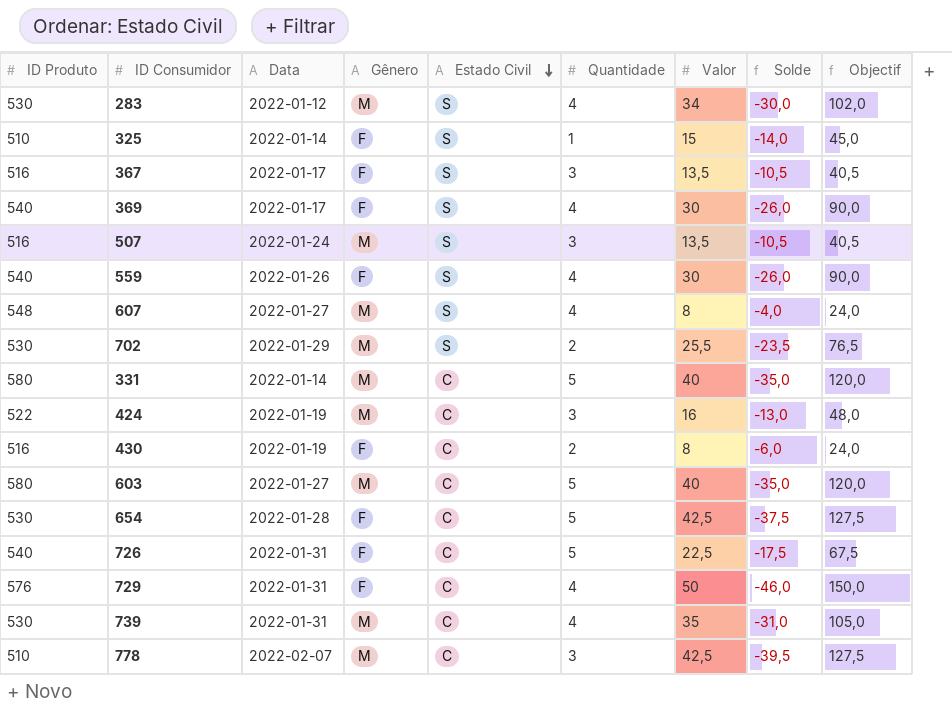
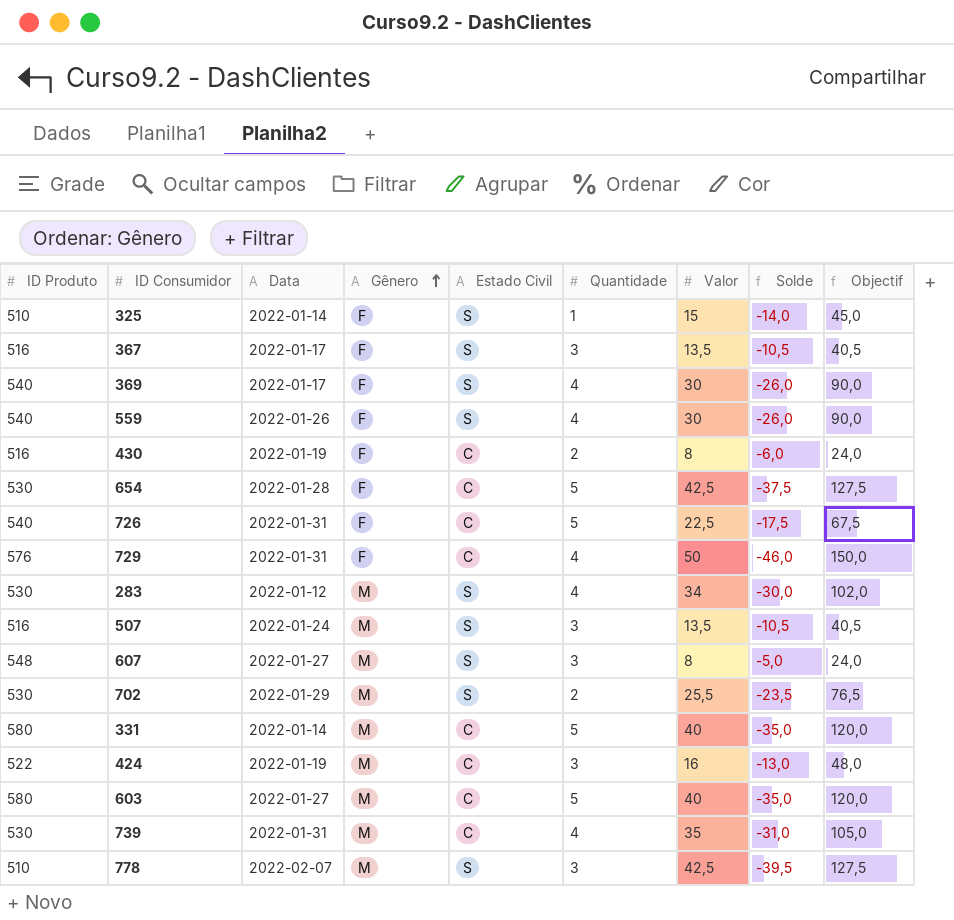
row order: Estado Civil descending -> Gênero ascending
607 | Quantidade: 4 -> 3
607 | Solde: -4,0 -> -5,0
778 | Estado Civil: C -> S

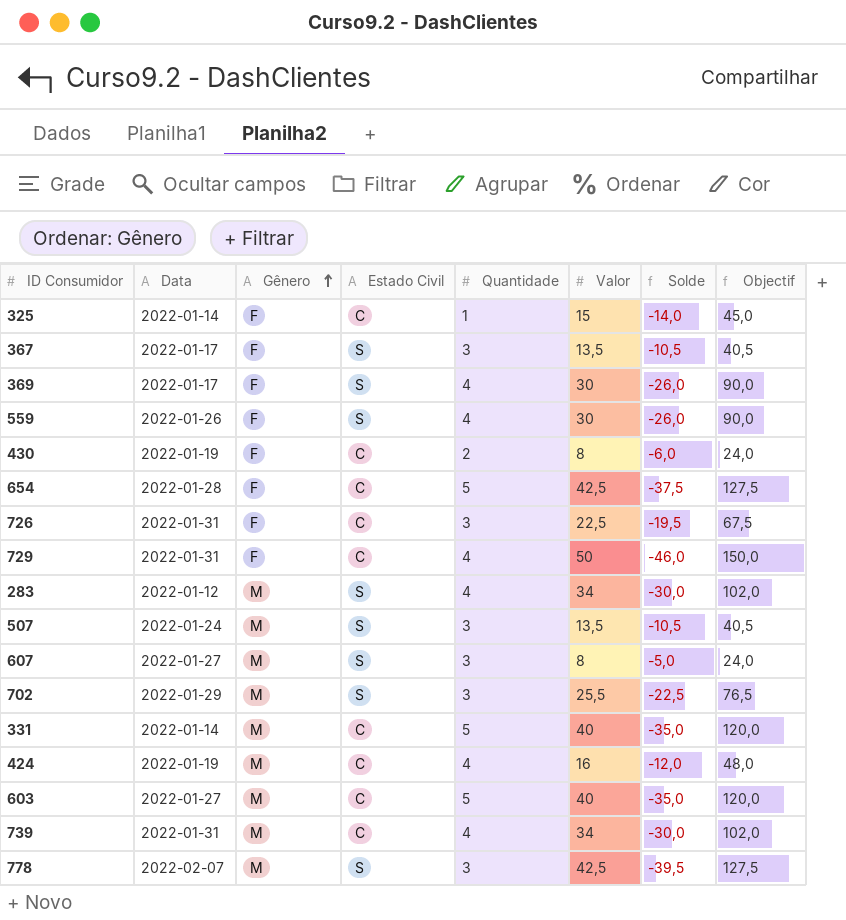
column ID Produto | position: 1 -> none
325 | Estado Civil: S -> C
726 | Quantidade: 5 -> 3
726 | Solde: -17,5 -> -19,5
702 | Quantidade: 2 -> 3
702 | Solde: -23,5 -> -22,5
424 | Quantidade: 3 -> 4
424 | Solde: -13,0 -> -12,0
739 | Valor: 35 -> 34
739 | Solde: -31,0 -> -30,0
739 | Objectif: 105,0 -> 102,0

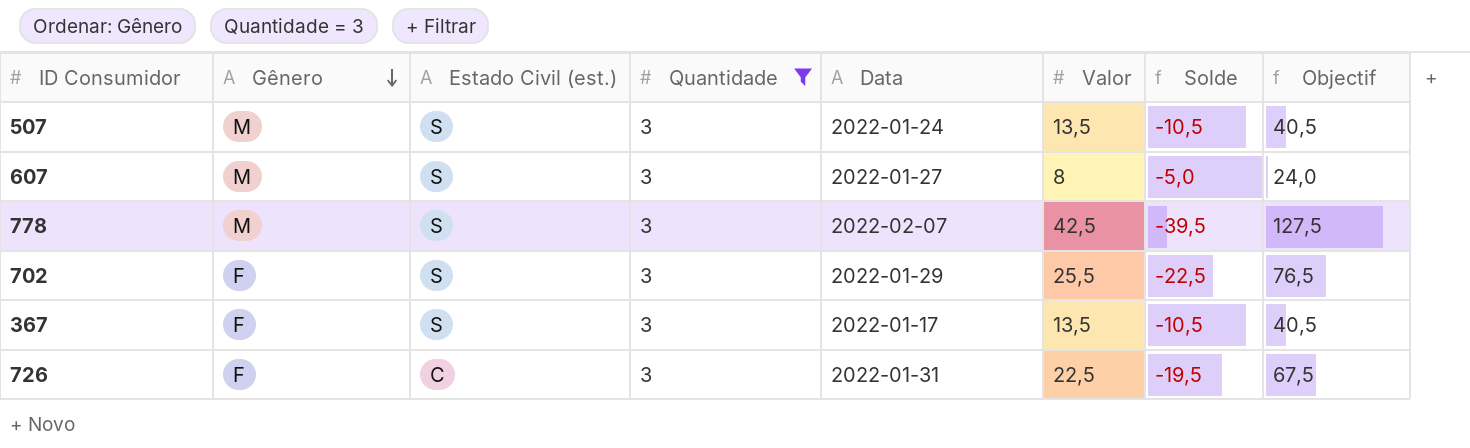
filter: none -> Quantidade = 3
row order: Gênero ascending -> Gênero descending
column name: Estado Civil -> Estado Civil (est.)
column Data | position: 2 -> 5
702 | Gênero: M -> F

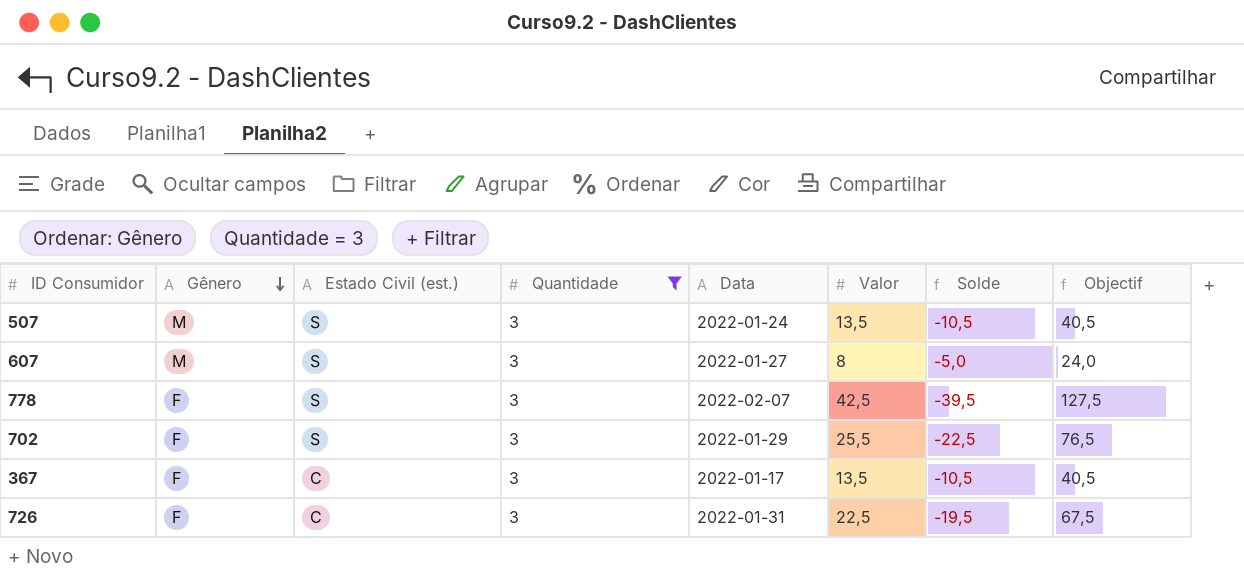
778 | Gênero: M -> F
367 | Estado Civil (est.): S -> C

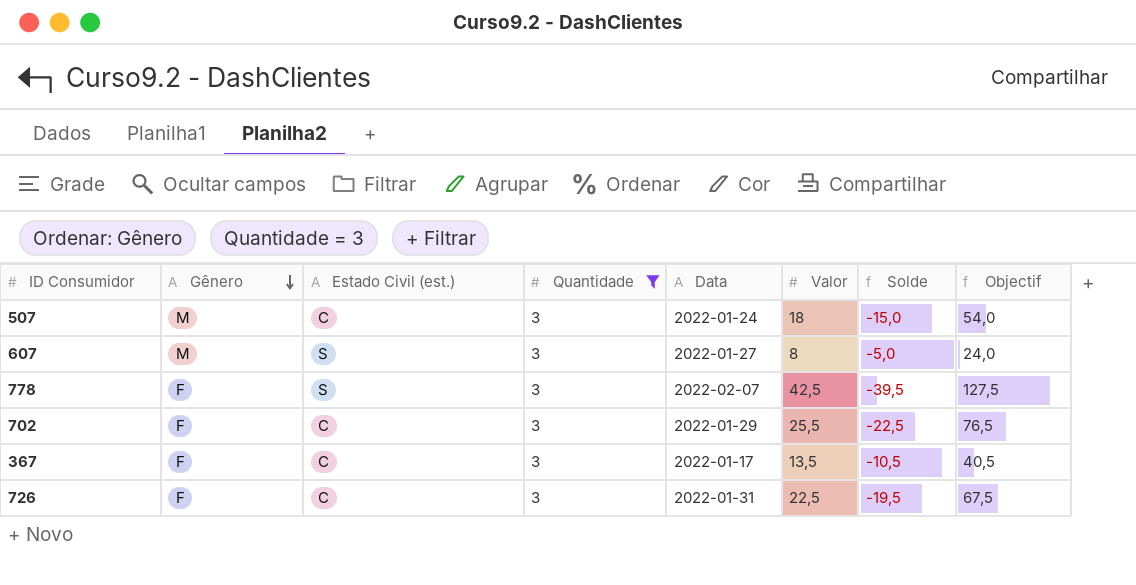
507 | Estado Civil (est.): S -> C
507 | Valor: 13,5 -> 18
507 | Solde: -10,5 -> -15,0
507 | Objectif: 40,5 -> 54,0
702 | Estado Civil (est.): S -> C

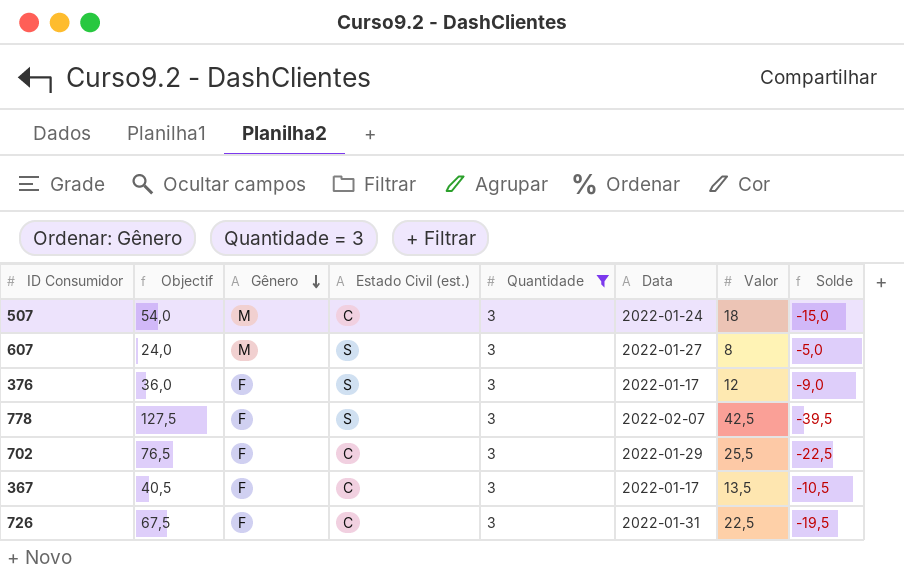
column Objectif | position: 8 -> 2
row 376: none -> 36,0 | F | S | 3 | 2022-01-17 | 12 | -9,0

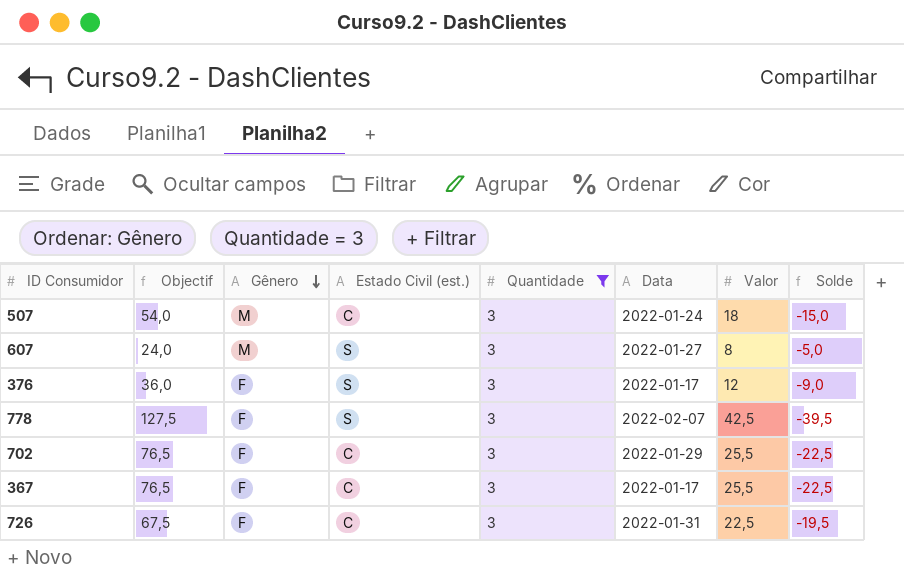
367 | Objectif: 40,5 -> 76,5
367 | Valor: 13,5 -> 25,5
367 | Solde: -10,5 -> -22,5

